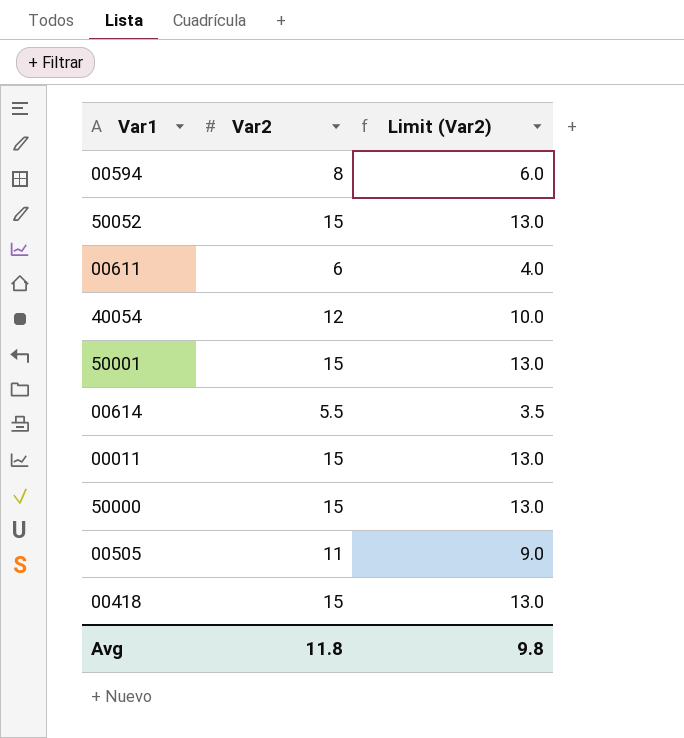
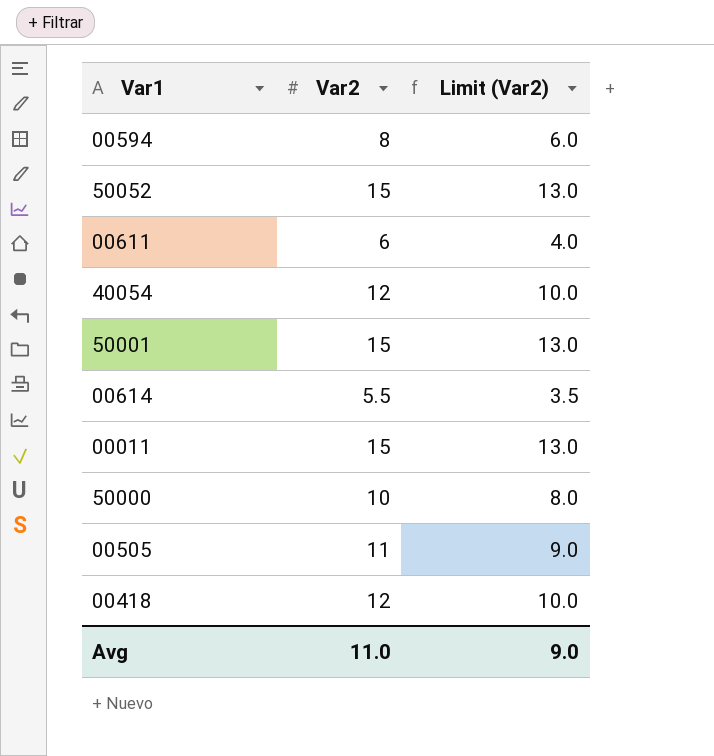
50000 | Var2: 15 -> 10
50000 | Limit (Var2): 13.0 -> 8.0
00418 | Var2: 15 -> 12
00418 | Limit (Var2): 13.0 -> 10.0
Avg | Var2: 11.8 -> 11.0
Avg | Limit (Var2): 9.8 -> 9.0

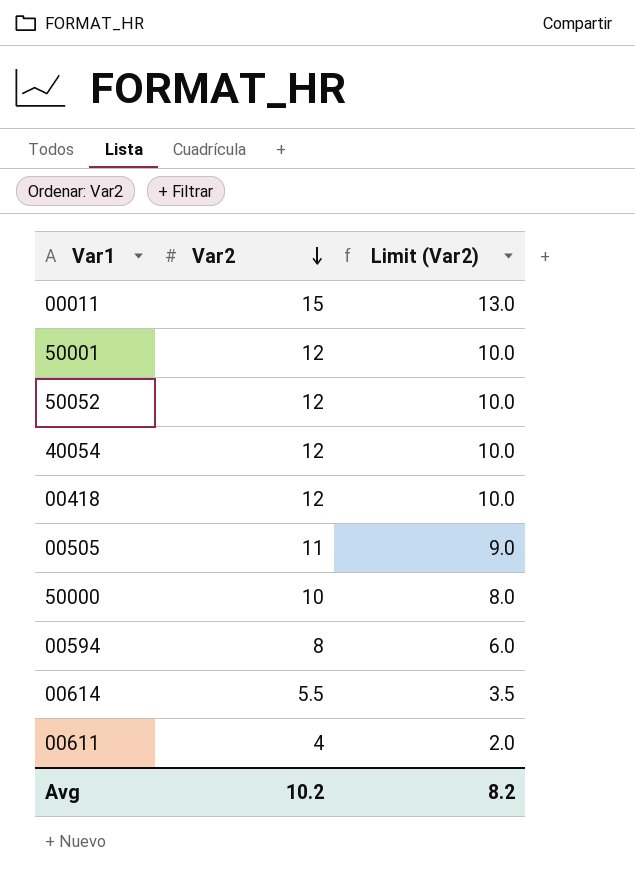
row order: none -> Var2 descending
50001 | Var2: 15 -> 12
50001 | Limit (Var2): 13.0 -> 10.0
50052 | Var2: 15 -> 12
50052 | Limit (Var2): 13.0 -> 10.0
00611 | Var2: 6 -> 4
00611 | Limit (Var2): 4.0 -> 2.0
Avg | Var2: 11.0 -> 10.2
Avg | Limit (Var2): 9.0 -> 8.2

